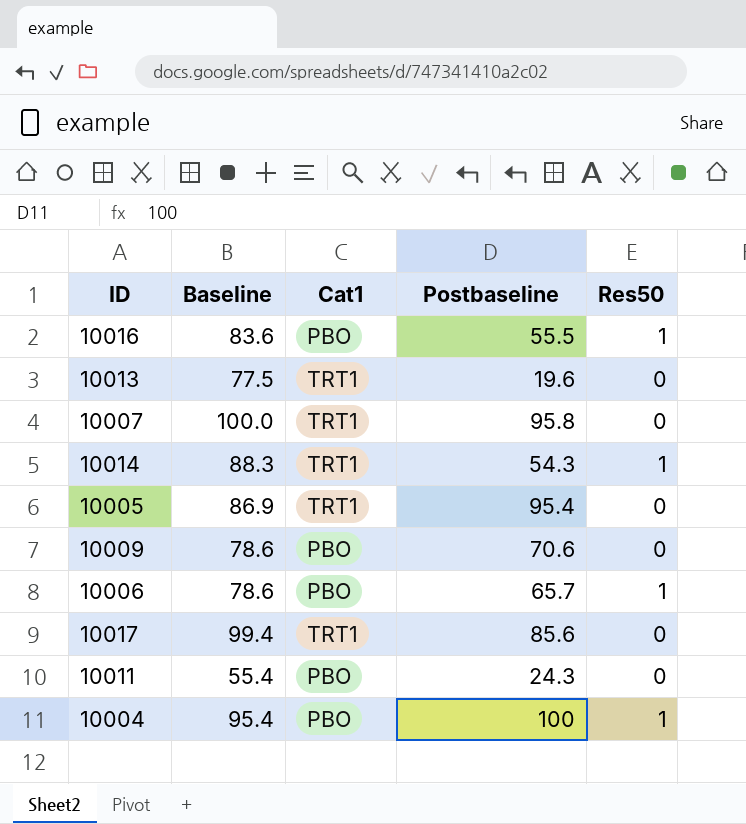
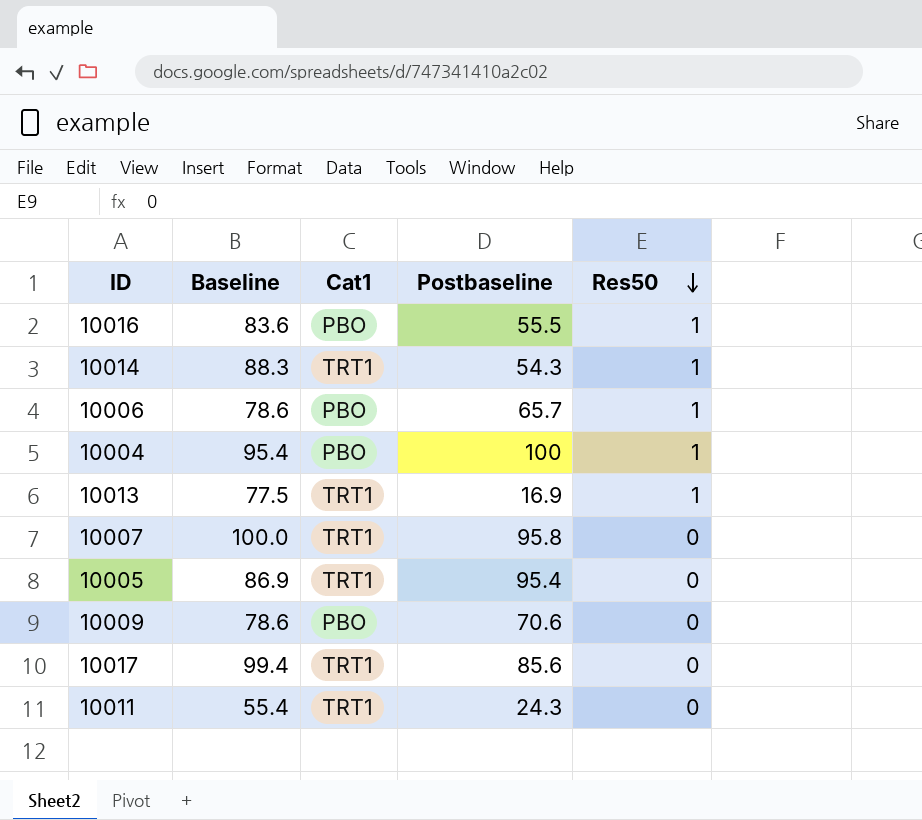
row order: none -> Res50 descending
10013 | Postbaseline: 19.6 -> 16.9
10013 | Res50: 0 -> 1
10011 | Cat1: PBO -> TRT1

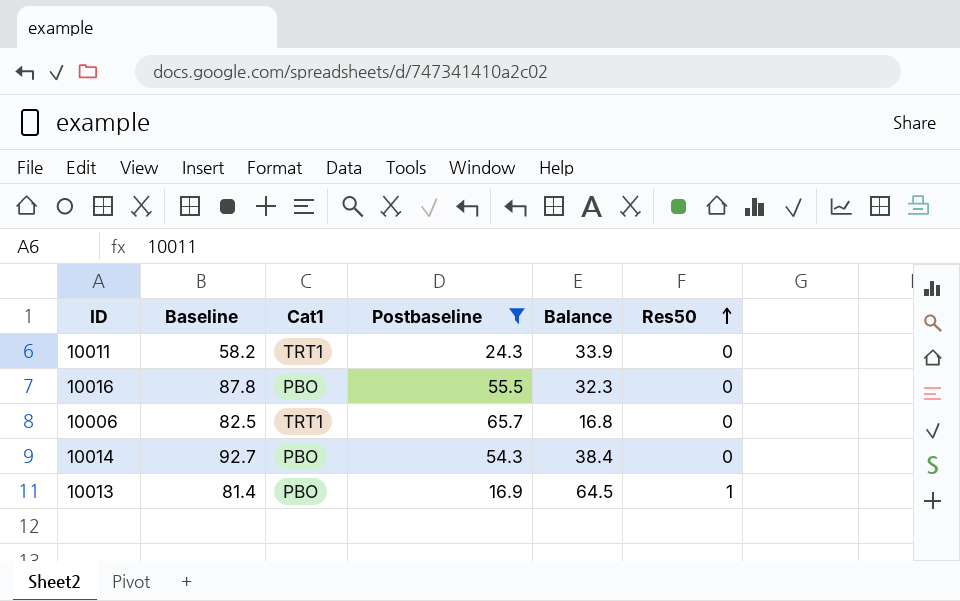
filter: none -> Postbaseline <= 65.7
row order: Res50 descending -> Res50 ascending
column Balance | formula: none -> [Baseline] - [Postbaseline]
10011 | Baseline: 55.4 -> 58.2
10016 | Baseline: 83.6 -> 87.8
10016 | Res50: 1 -> 0
10006 | Baseline: 78.6 -> 82.5
10006 | Cat1: PBO -> TRT1
10006 | Res50: 1 -> 0
10014 | Baseline: 88.3 -> 92.7
10014 | Cat1: TRT1 -> PBO
10014 | Res50: 1 -> 0
10013 | Baseline: 77.5 -> 81.4
10013 | Cat1: TRT1 -> PBO

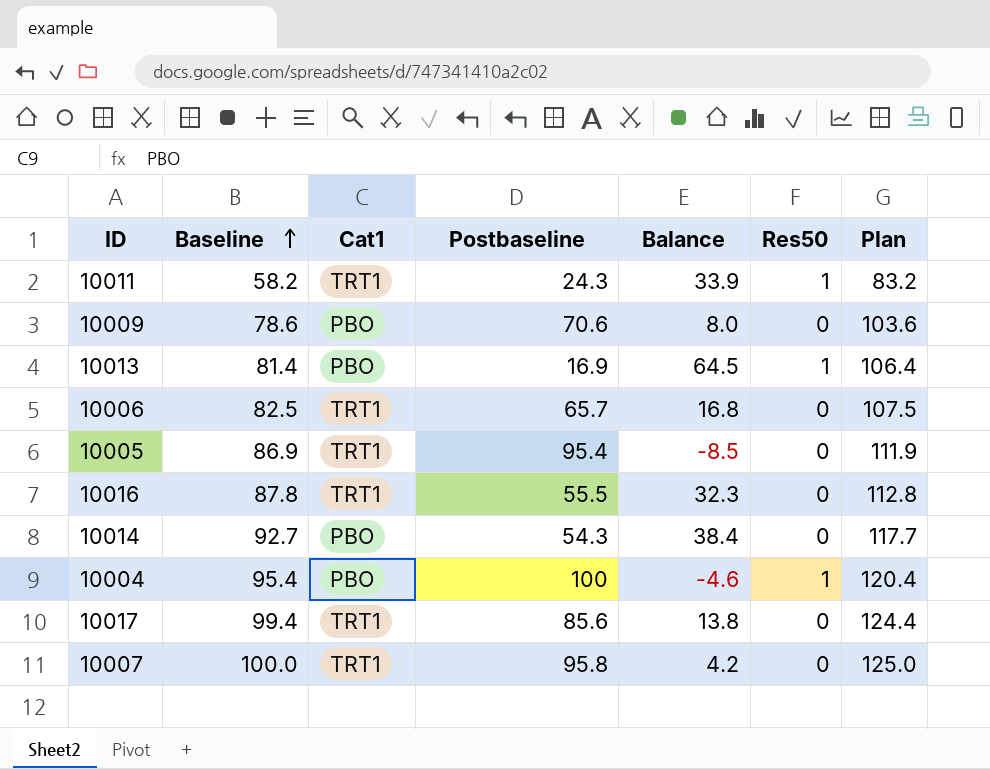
filter: Postbaseline <= 65.7 -> none
row order: Res50 ascending -> Baseline ascending
column Plan | formula: none -> [Baseline] + 25
10011 | Res50: 0 -> 1
10016 | Cat1: PBO -> TRT1

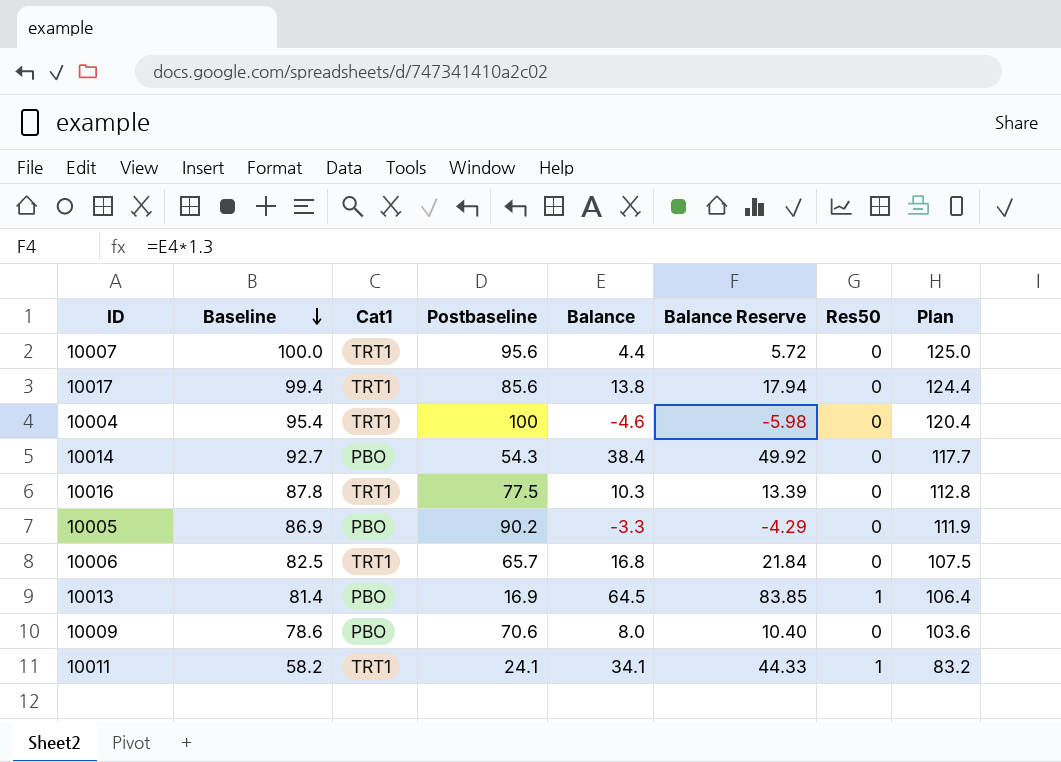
row order: Baseline ascending -> Baseline descending
column Balance Reserve | formula: none -> [Balance] * 1.3
10007 | Postbaseline: 95.8 -> 95.6
10007 | Balance: 4.2 -> 4.4
10004 | Cat1: PBO -> TRT1
10004 | Res50: 1 -> 0
10016 | Postbaseline: 55.5 -> 77.5
10016 | Balance: 32.3 -> 10.3
10005 | Cat1: TRT1 -> PBO
10005 | Postbaseline: 95.4 -> 90.2
10005 | Balance: -8.5 -> -3.3
10011 | Postbaseline: 24.3 -> 24.1
10011 | Balance: 33.9 -> 34.1

